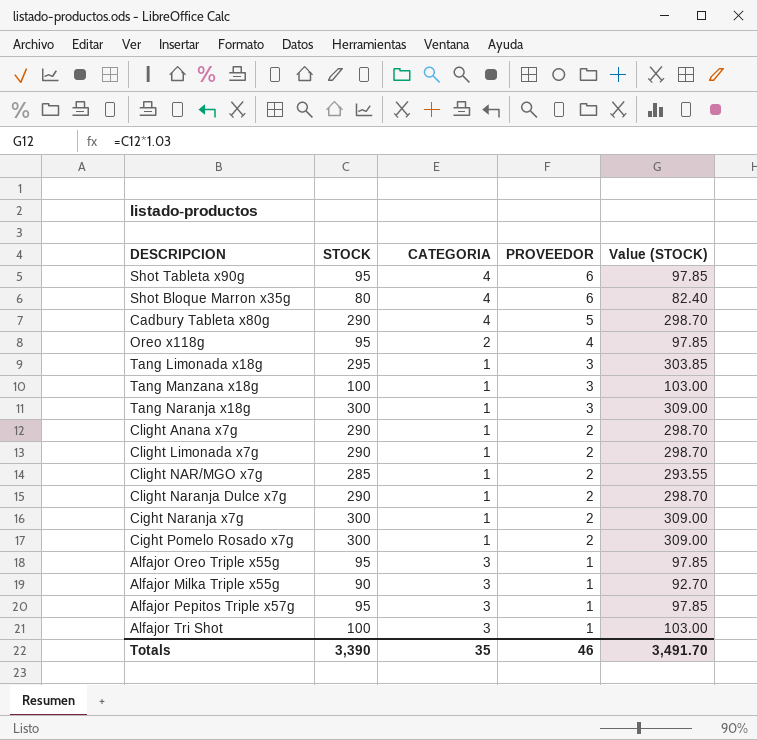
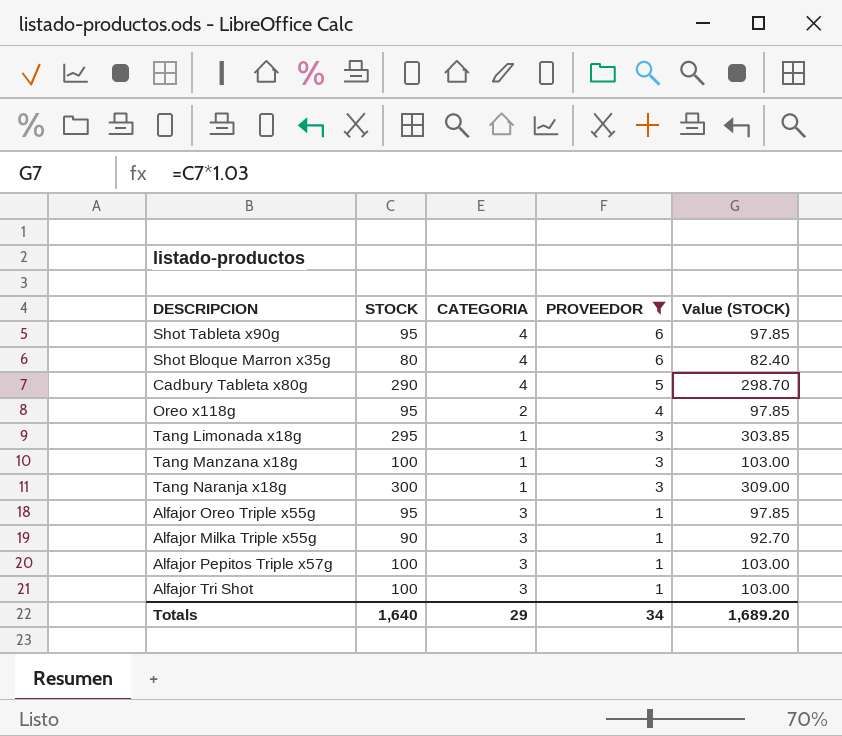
filter: none -> PROVEEDOR != 2
Alfajor Pepitos Triple x57g | STOCK: 95 -> 100
Alfajor Pepitos Triple x57g | Value (STOCK): 97.85 -> 103.00
Totals | STOCK: 3,390 -> 1,640
Totals | CATEGORIA: 35 -> 29
Totals | PROVEEDOR: 46 -> 34
Totals | Value (STOCK): 3,491.70 -> 1,689.20

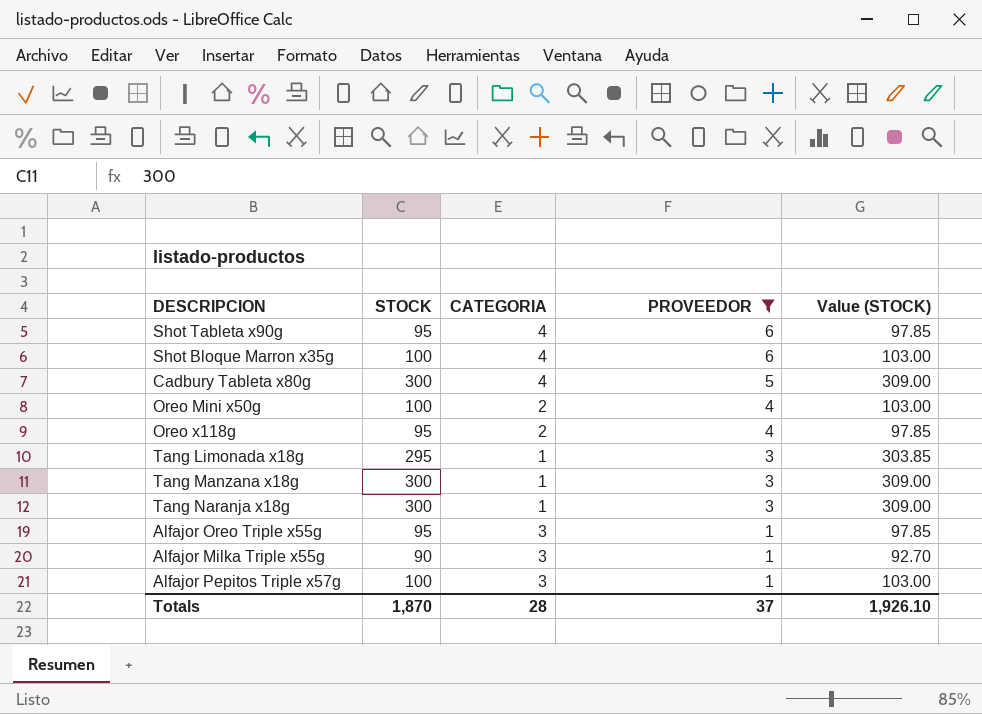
row Alfajor Tri Shot: 100 | 3 | 1 | 103.00 -> none
Shot Bloque Marron x35g | STOCK: 80 -> 100
Shot Bloque Marron x35g | Value (STOCK): 82.40 -> 103.00
Cadbury Tableta x80g | STOCK: 290 -> 300
Cadbury Tableta x80g | Value (STOCK): 298.70 -> 309.00
row Oreo Mini x50g: none -> 100 | 2 | 4 | 103.00
Tang Manzana x18g | STOCK: 100 -> 300
Tang Manzana x18g | Value (STOCK): 103.00 -> 309.00
Totals | STOCK: 1,640 -> 1,870
Totals | CATEGORIA: 29 -> 28
Totals | PROVEEDOR: 34 -> 37
Totals | Value (STOCK): 1,689.20 -> 1,926.10

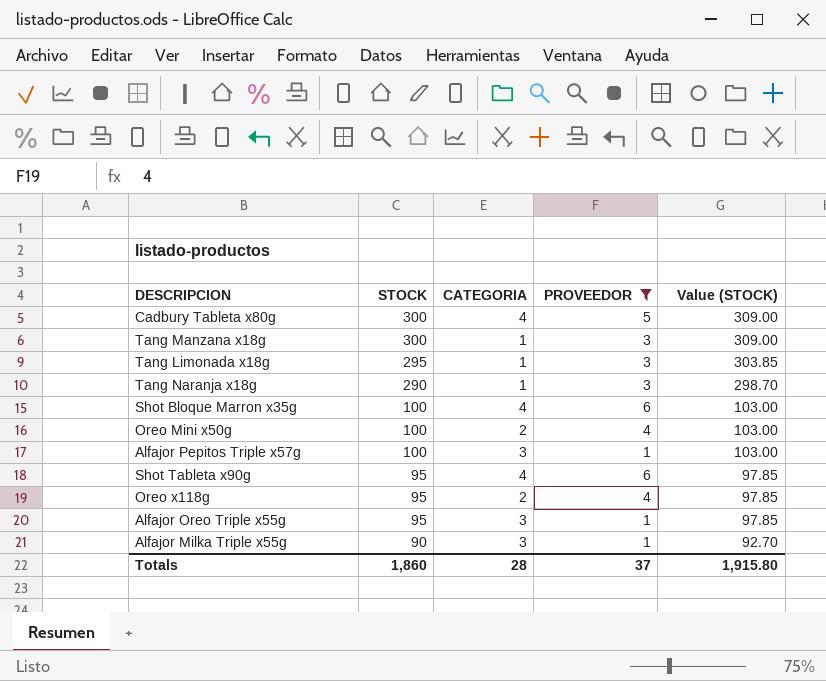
row order: PROVEEDOR descending -> STOCK descending
Tang Naranja x18g | STOCK: 300 -> 290
Tang Naranja x18g | Value (STOCK): 309.00 -> 298.70
Totals | STOCK: 1,870 -> 1,860
Totals | Value (STOCK): 1,926.10 -> 1,915.80

